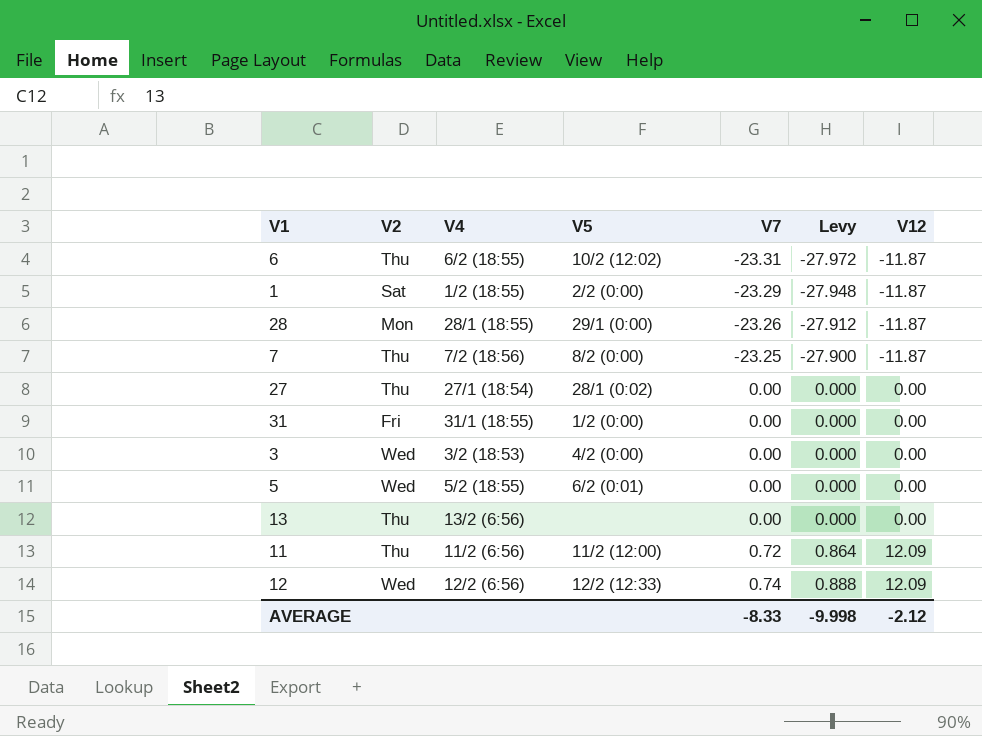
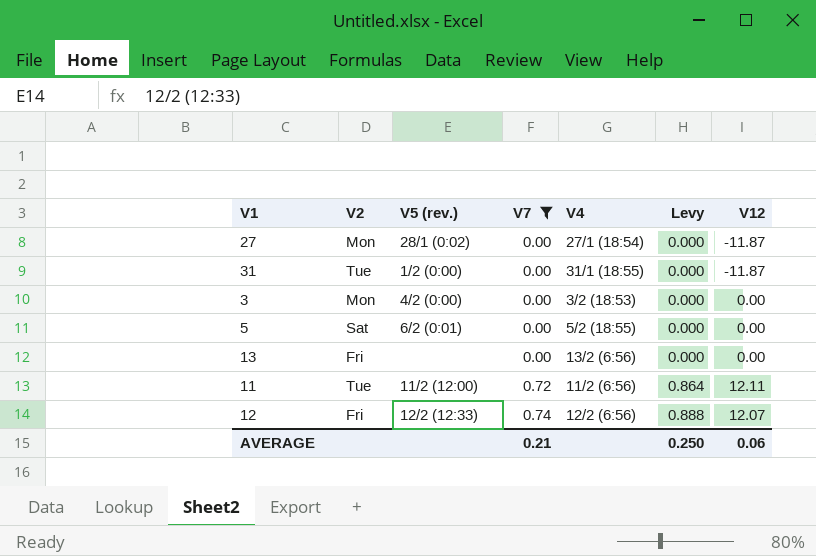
filter: none -> V7 >= 0.00
column name: V5 -> V5 (rev.)
column V4 | position: 3 -> 5
27 | V2: Thu -> Mon
27 | V12: 0.00 -> -11.87
31 | V2: Fri -> Tue
31 | V12: 0.00 -> -11.87
3 | V2: Wed -> Mon
5 | V2: Wed -> Sat
13 | V2: Thu -> Fri
11 | V2: Thu -> Tue
11 | V12: 12.09 -> 12.11
12 | V2: Wed -> Fri
12 | V12: 12.09 -> 12.07
AVERAGE | V7: -8.33 -> 0.21
AVERAGE | Levy: -9.998 -> 0.250
AVERAGE | V12: -2.12 -> 0.06

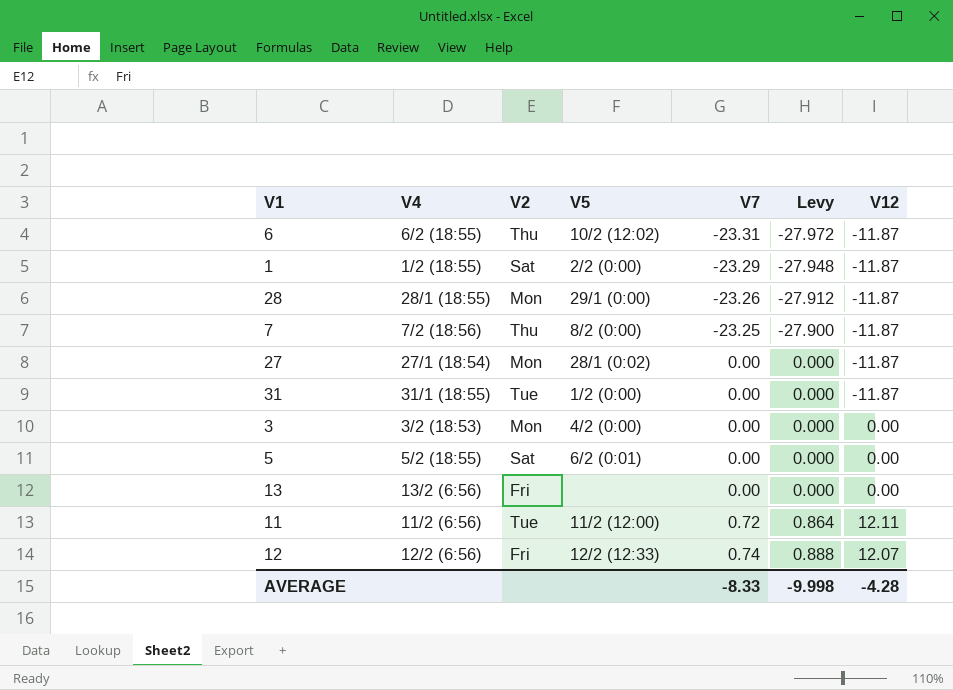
filter: V7 >= 0.00 -> none
column V4 | position: 5 -> 2
column name: V5 (rev.) -> V5
AVERAGE | V7: 0.21 -> -8.33
AVERAGE | Levy: 0.250 -> -9.998
AVERAGE | V12: 0.06 -> -4.28

